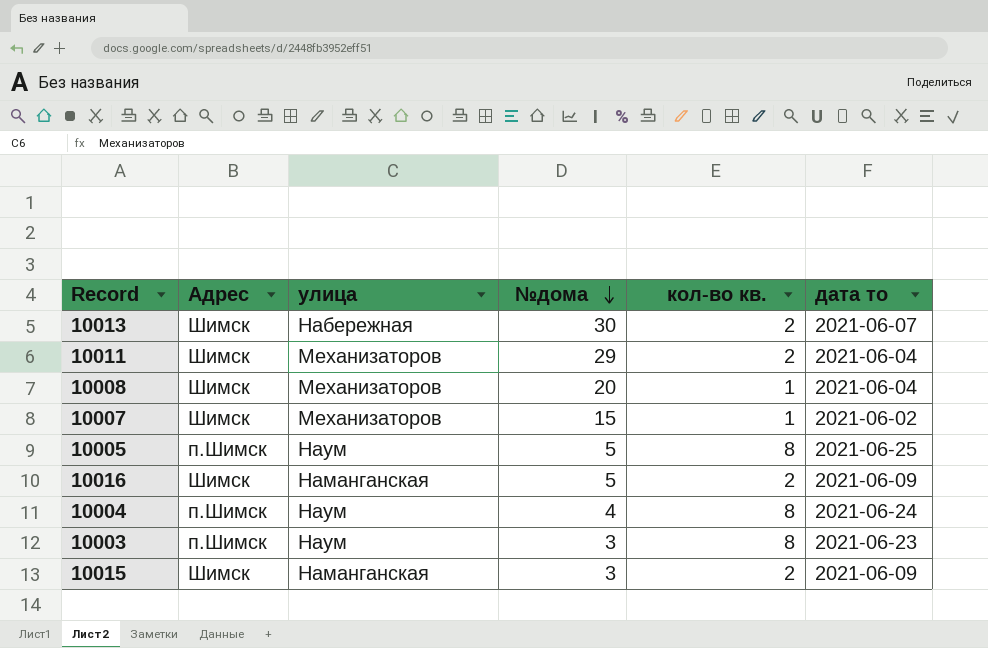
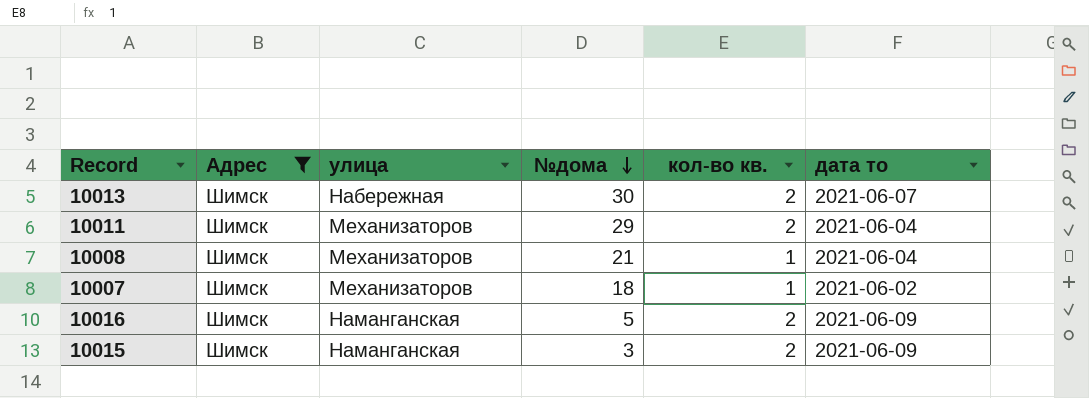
filter: none -> Адрес = Шимск
10008 | №дома: 20 -> 21
10007 | №дома: 15 -> 18

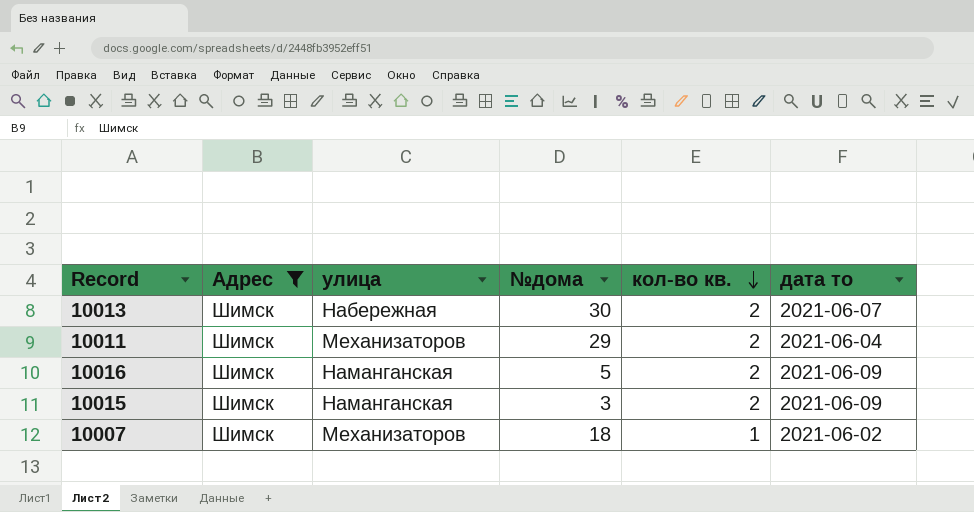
row order: №дома descending -> кол-во кв. descending
row 10008: Шимск | Механизаторов | 21 | 1 | 2021-06-04 -> none

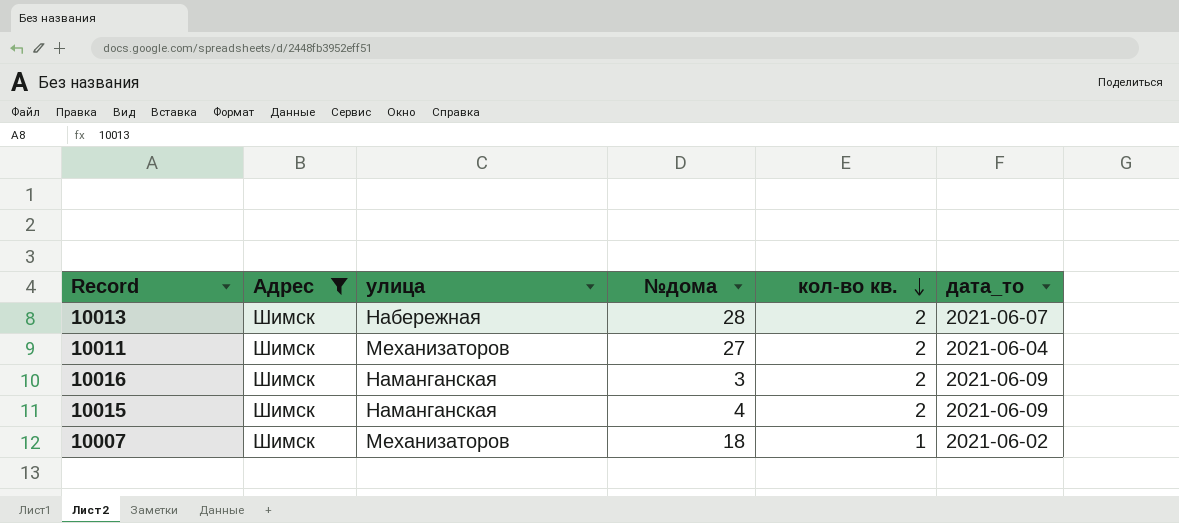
column name: дата то -> дата_то
10013 | №дома: 30 -> 28
10011 | №дома: 29 -> 27
10016 | №дома: 5 -> 3
10015 | №дома: 3 -> 4

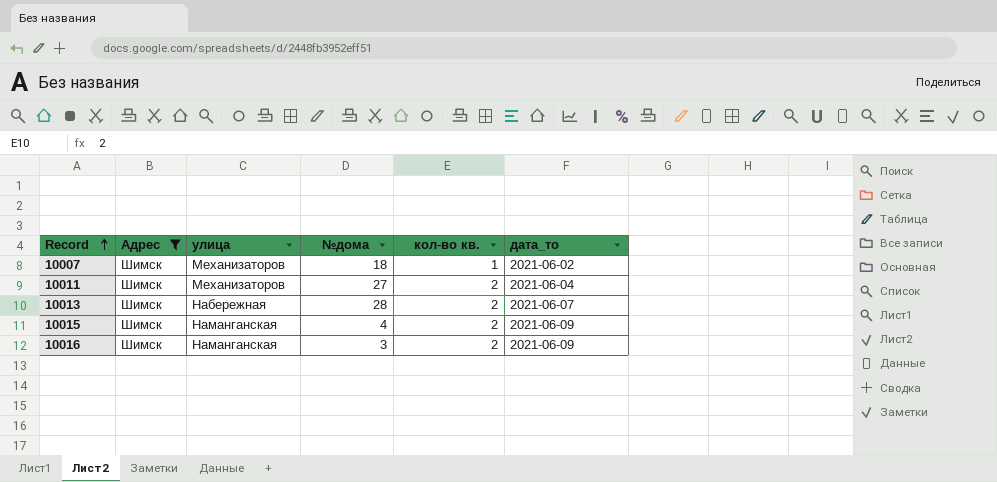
row order: кол-во кв. descending -> Record ascending

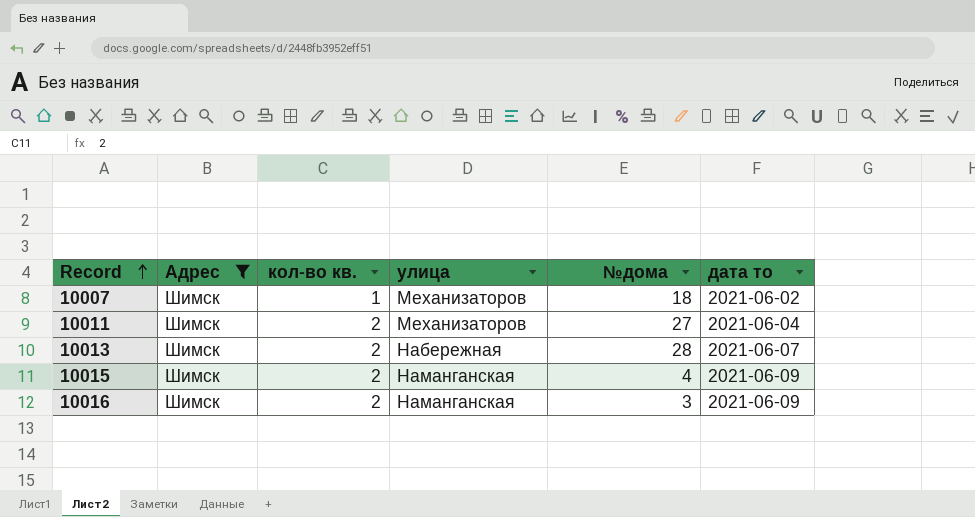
column кол-во кв. | position: 5 -> 3
column name: дата_то -> дата то

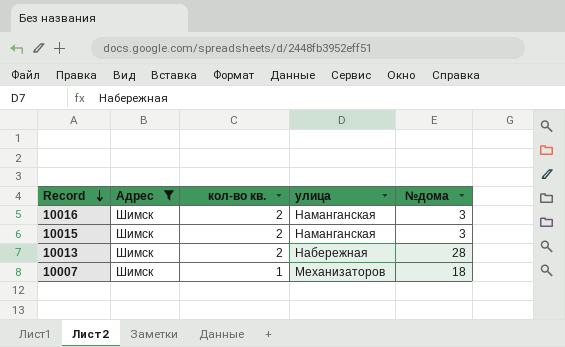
row order: Record ascending -> Record descending
column дата то | position: 6 -> none
row 10011: Шимск | 2 | Механизаторов | 27 | 2021-06-04 -> none
10015 | №дома: 4 -> 3

